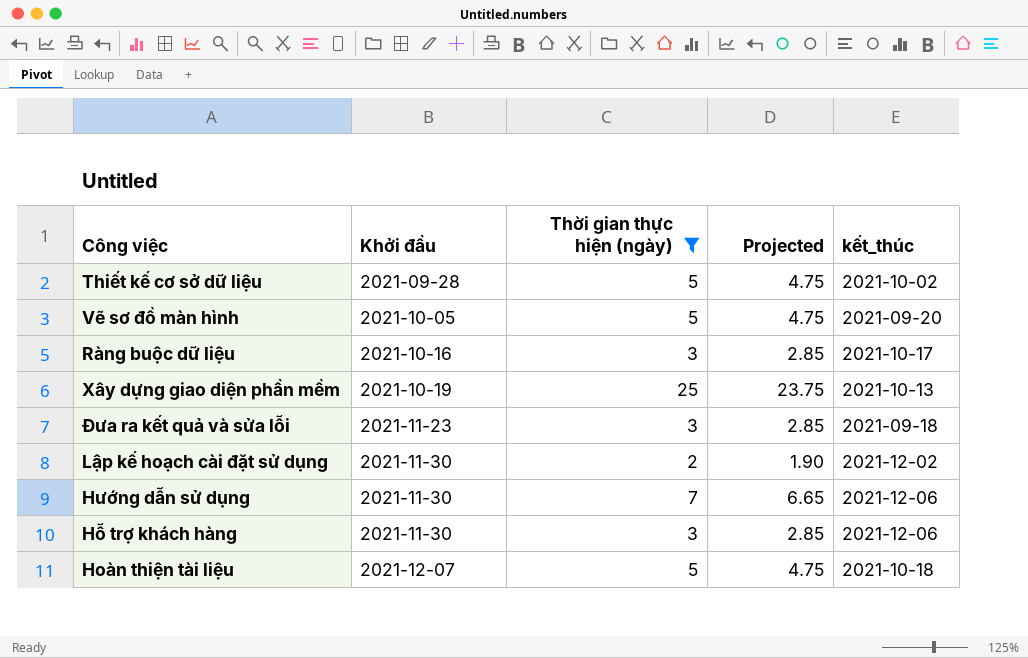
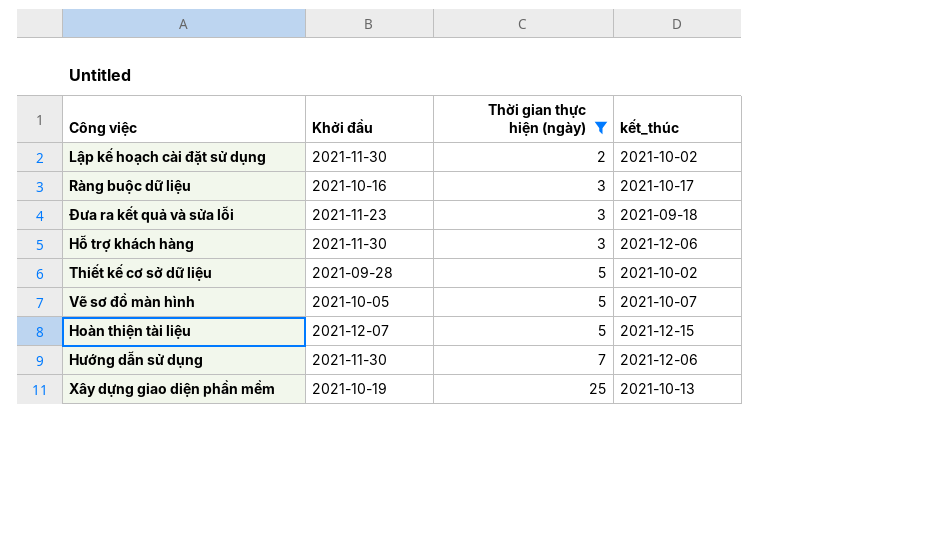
row order: Khởi đầu ascending -> Thời gian thực hiện (ngày) ascending
column Projected | formula: [Thời gian thực hiện (ngày)] * 0.95 -> none
Lập kế hoạch cài đặt sử dụng | kết_thúc: 2021-12-02 -> 2021-10-02
Vẽ sơ đồ màn hình | kết_thúc: 2021-09-20 -> 2021-10-07
Hoàn thiện tài liệu | kết_thúc: 2021-10-18 -> 2021-12-15

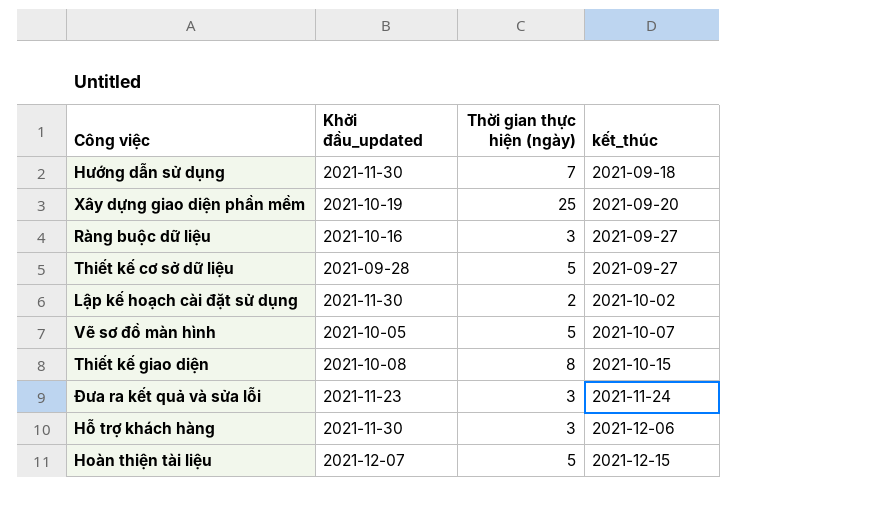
filter: Thời gian thực hiện (ngày) != 8 -> none
row order: Thời gian thực hiện (ngày) ascending -> kết_thúc ascending
column name: Khởi đầu -> Khởi đầu_updated
Hướng dẫn sử dụng | kết_thúc: 2021-12-06 -> 2021-09-18
Xây dựng giao diện phần mềm | kết_thúc: 2021-10-13 -> 2021-09-20
Ràng buộc dữ liệu | kết_thúc: 2021-10-17 -> 2021-09-27
Thiết kế cơ sở dữ liệu | kết_thúc: 2021-10-02 -> 2021-09-27
Đưa ra kết quả và sửa lỗi | kết_thúc: 2021-09-18 -> 2021-11-24

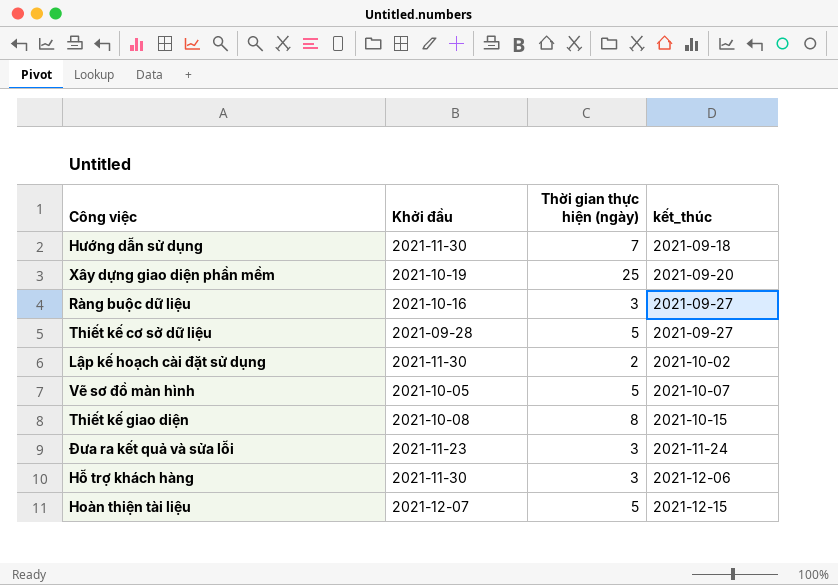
column name: Khởi đầu_updated -> Khởi đầu

